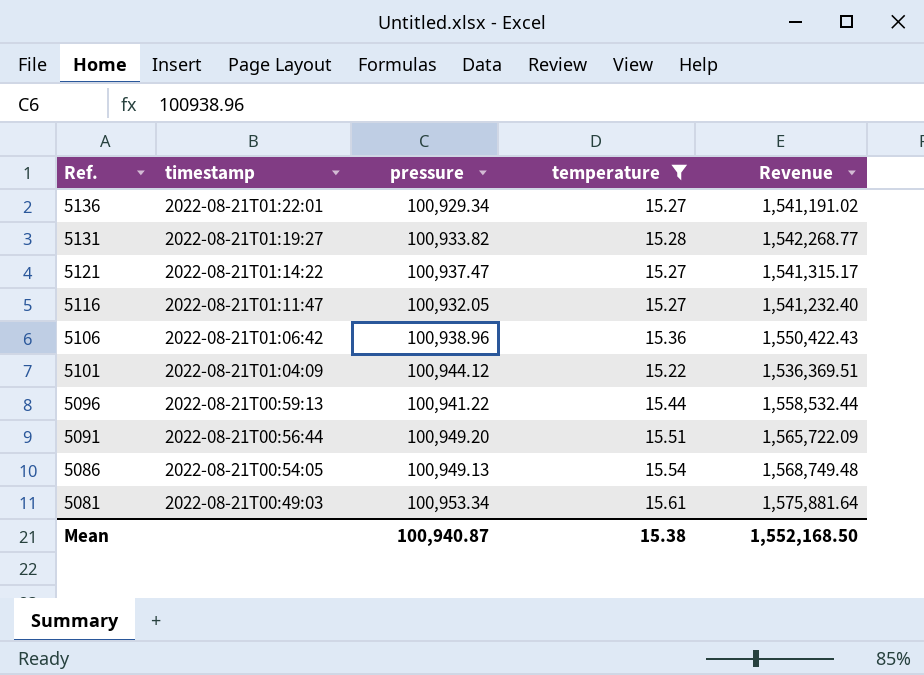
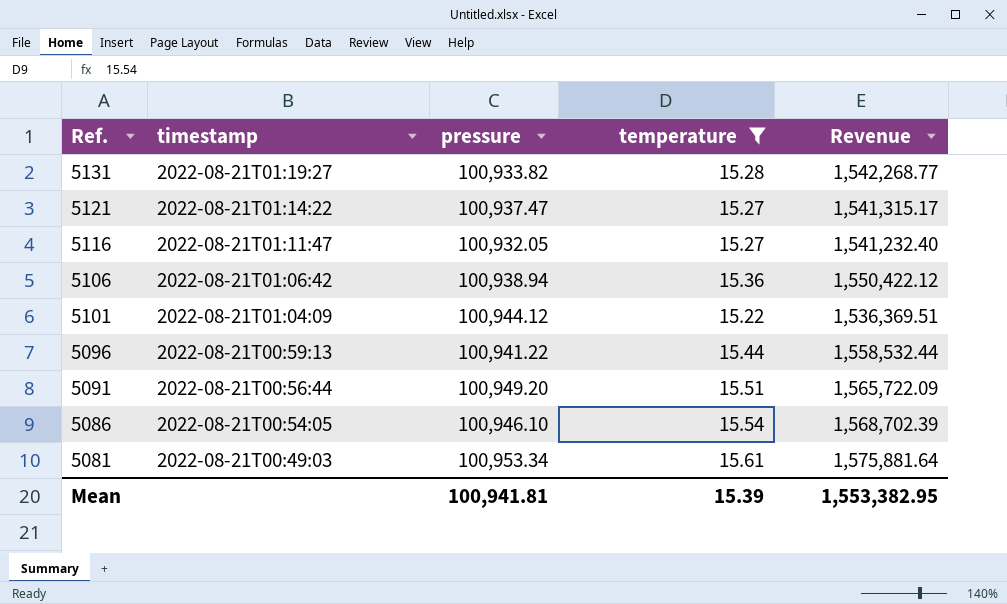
row 5136: 2022-08-21T01:22:01 | 100,929.34 | 15.27 | 1,541,191.02 -> none
5106 | pressure: 100,938.96 -> 100,938.94
5106 | Revenue: 1,550,422.43 -> 1,550,422.12
5086 | pressure: 100,949.13 -> 100,946.10
5086 | Revenue: 1,568,749.48 -> 1,568,702.39
Mean | pressure: 100,940.87 -> 100,941.81
Mean | temperature: 15.38 -> 15.39
Mean | Revenue: 1,552,168.50 -> 1,553,382.95

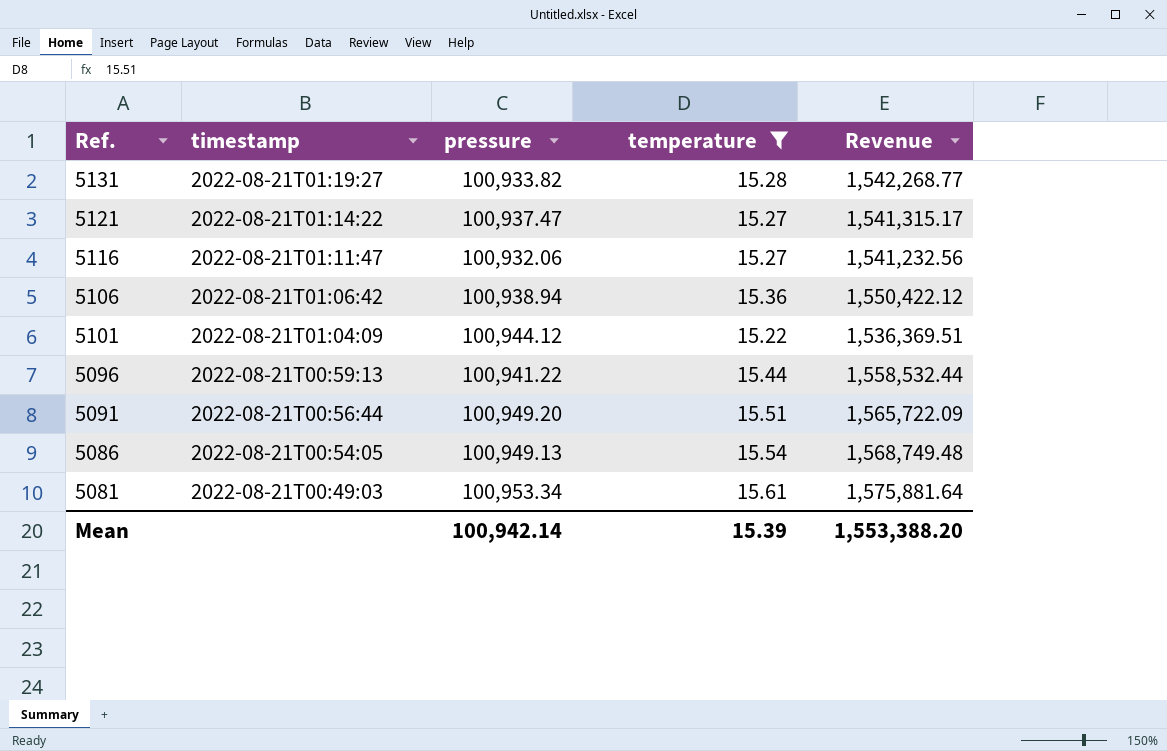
5116 | pressure: 100,932.05 -> 100,932.06
5116 | Revenue: 1,541,232.40 -> 1,541,232.56
5086 | pressure: 100,946.10 -> 100,949.13
5086 | Revenue: 1,568,702.39 -> 1,568,749.48
Mean | pressure: 100,941.81 -> 100,942.14
Mean | Revenue: 1,553,382.95 -> 1,553,388.20

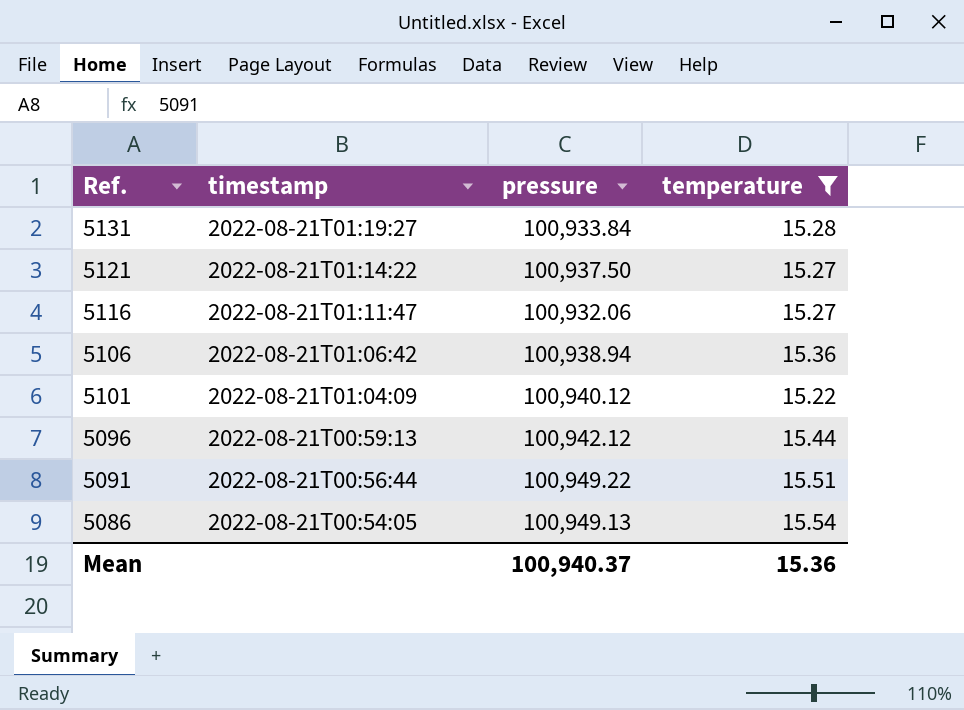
column Revenue | formula: [pressure] * [temperature] -> none
row 5081: 2022-08-21T00:49:03 | 100,953.34 | 15.61 | 1,575,881.64 -> none
5131 | pressure: 100,933.82 -> 100,933.84
5121 | pressure: 100,937.47 -> 100,937.50
5101 | pressure: 100,944.12 -> 100,940.12
5096 | pressure: 100,941.22 -> 100,942.12
5091 | pressure: 100,949.20 -> 100,949.22
Mean | pressure: 100,942.14 -> 100,940.37
Mean | temperature: 15.39 -> 15.36

